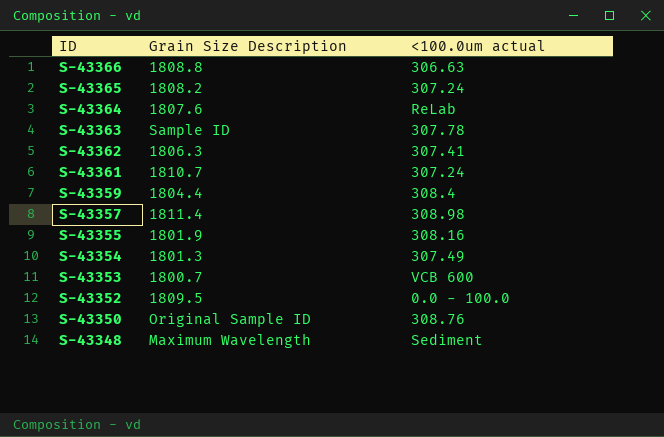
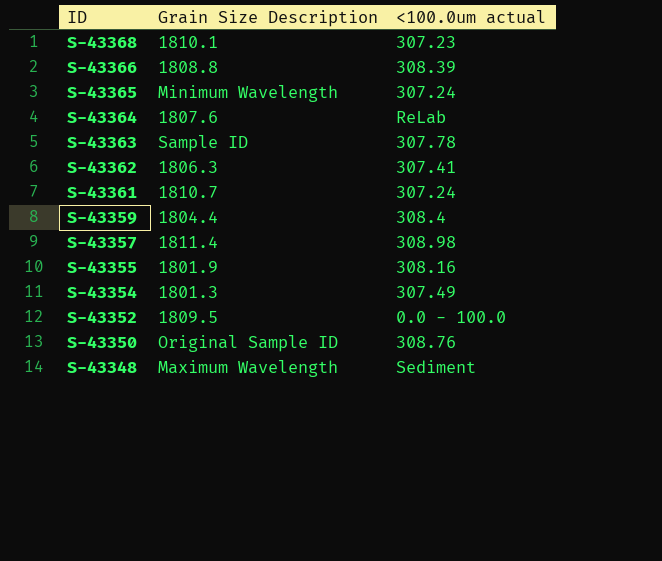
row S-43353: 1800.7 | VCB 600 -> none
row S-43368: none -> 1810.1 | 307.23
S-43366 | <100.0um actual: 306.63 -> 308.39
S-43365 | Grain Size Description: 1808.2 -> Minimum Wavelength

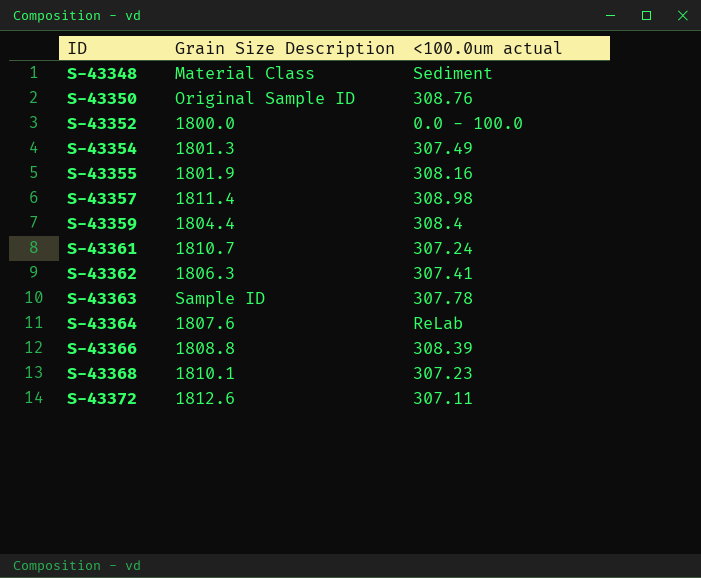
row order: ID descending -> ID ascending
row S-43365: Minimum Wavelength | 307.24 -> none
S-43348 | Grain Size Description: Maximum Wavelength -> Material Class
S-43352 | Grain Size Description: 1809.5 -> 1800.0
row S-43372: none -> 1812.6 | 307.11

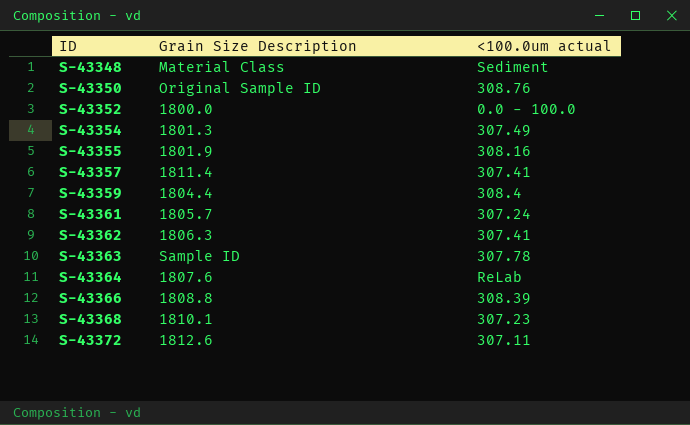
S-43357 | <100.0um actual: 308.98 -> 307.41
S-43361 | Grain Size Description: 1810.7 -> 1805.7

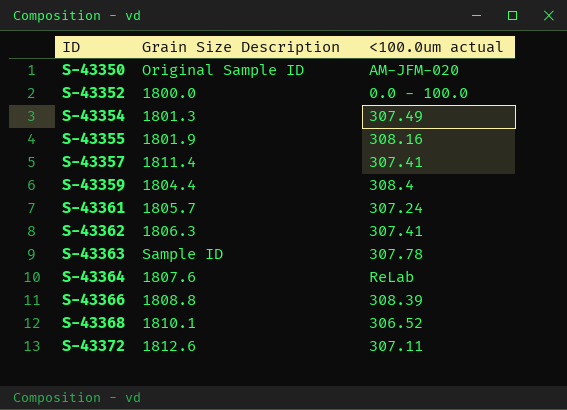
row S-43348: Material Class | Sediment -> none
S-43350 | <100.0um actual: 308.76 -> AM-JFM-020
S-43368 | <100.0um actual: 307.23 -> 306.52

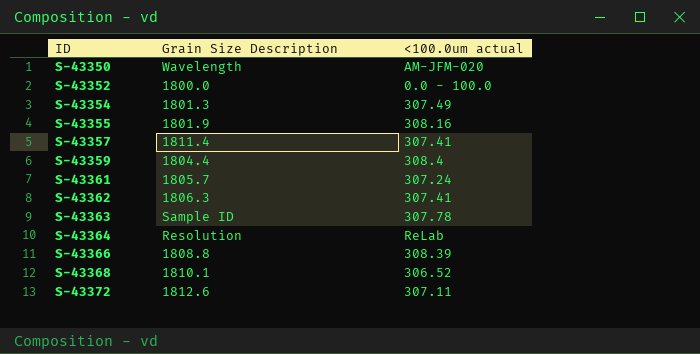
S-43350 | Grain Size Description: Original Sample ID -> Wavelength
S-43364 | Grain Size Description: 1807.6 -> Resolution

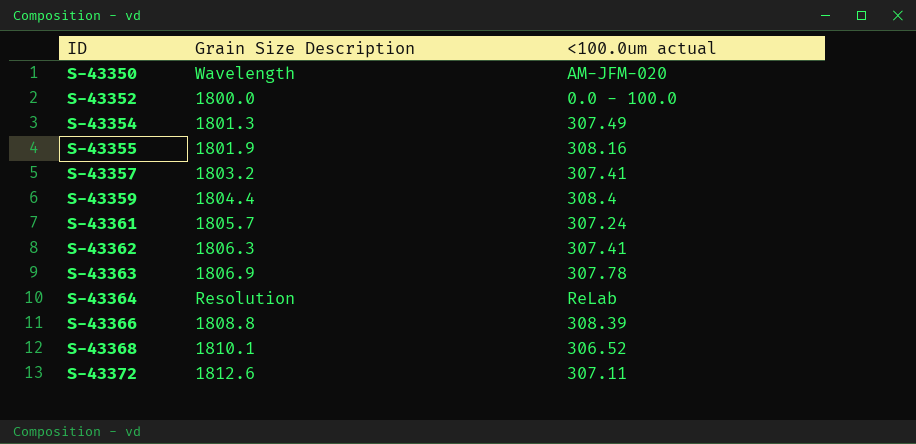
S-43357 | Grain Size Description: 1811.4 -> 1803.2
S-43363 | Grain Size Description: Sample ID -> 1806.9

